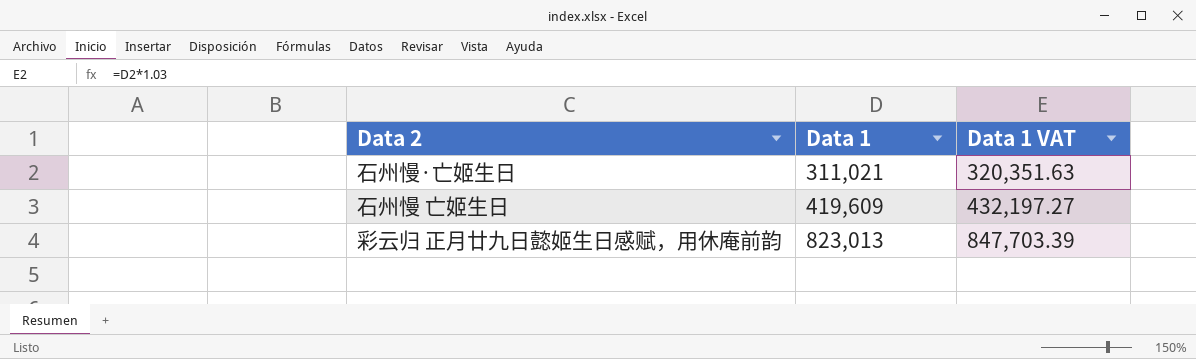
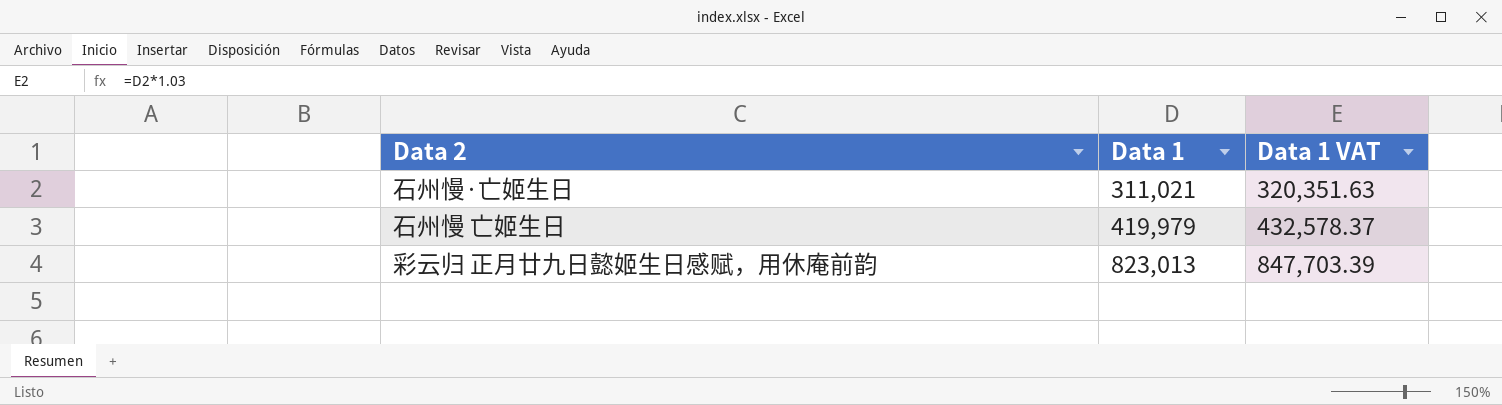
石州慢 亡姬生日 | Data 1: 419,609 -> 419,979
石州慢 亡姬生日 | Data 1 VAT: 432,197.27 -> 432,578.37

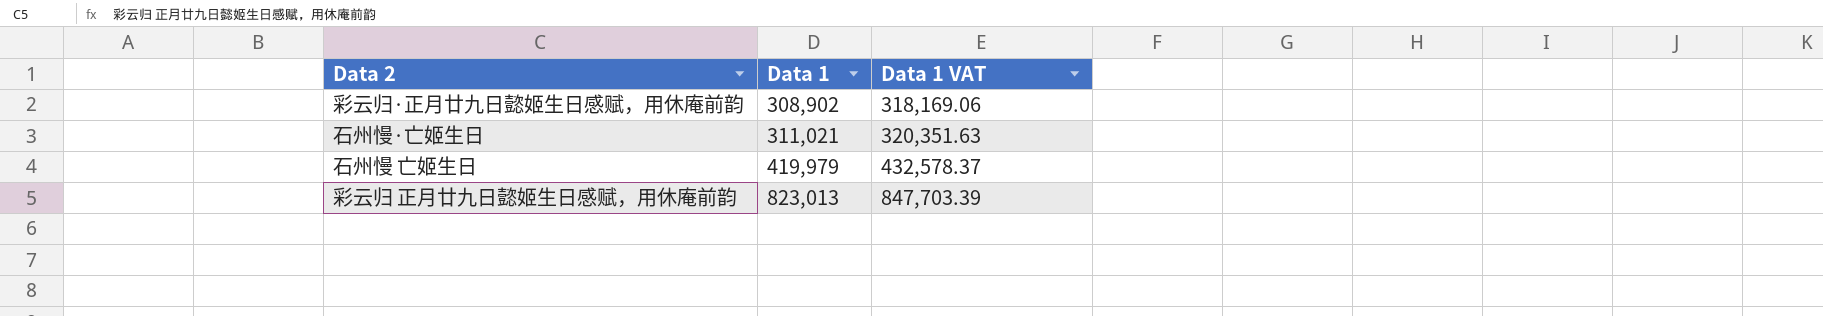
row 彩云归·正月廿九日懿姬生日感赋，用休庵前韵: none -> 308,902 | 318,169.06

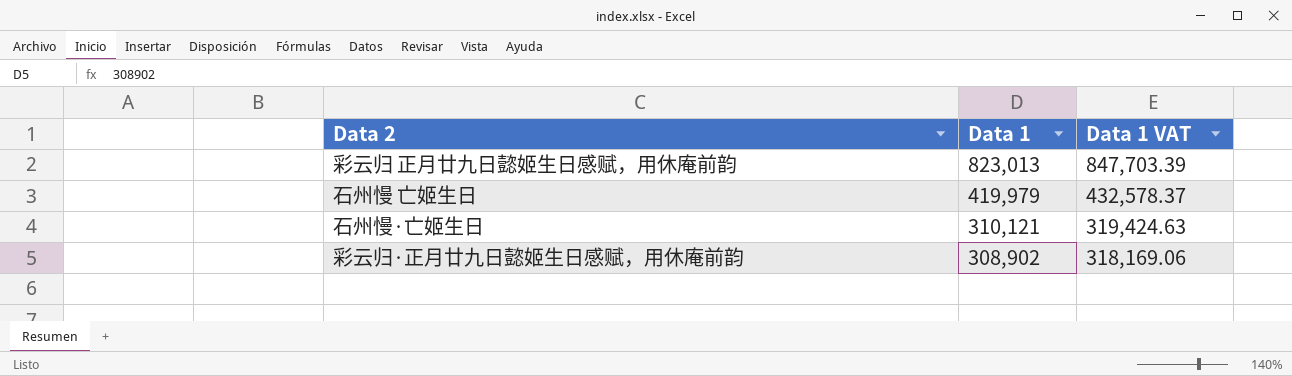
row order: Data 1 ascending -> Data 1 descending
石州慢·亡姬生日 | Data 1: 311,021 -> 310,121
石州慢·亡姬生日 | Data 1 VAT: 320,351.63 -> 319,424.63

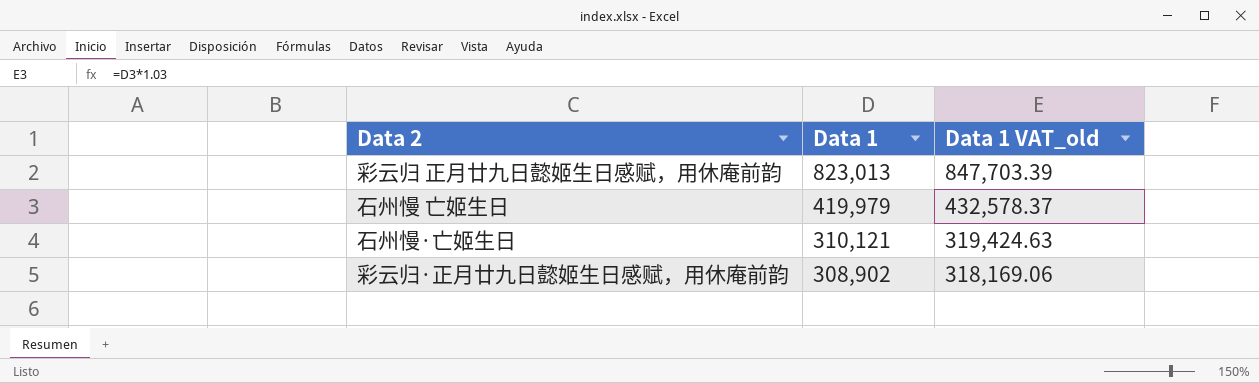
column name: Data 1 VAT -> Data 1 VAT_old

